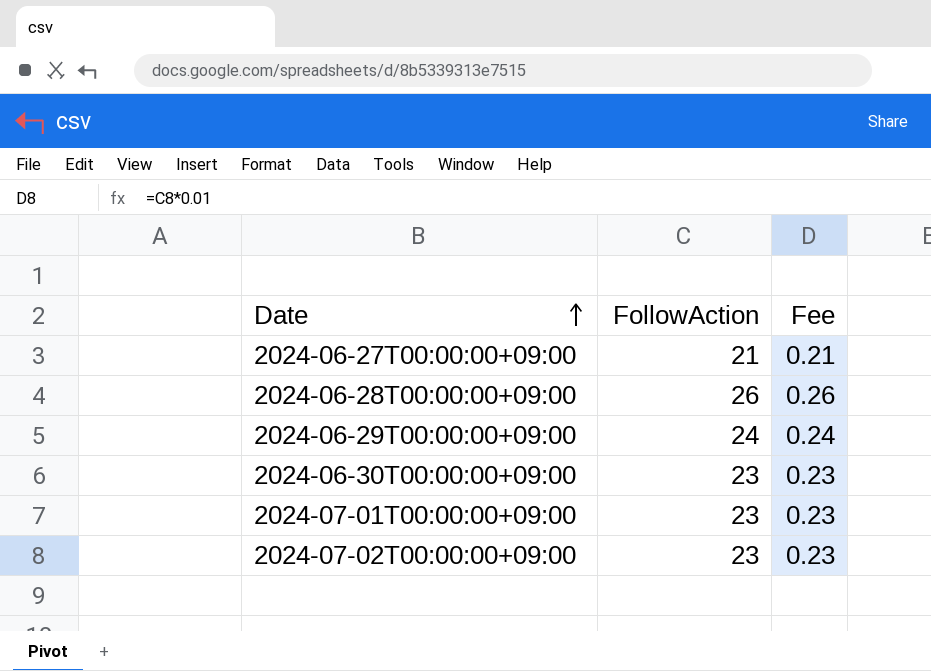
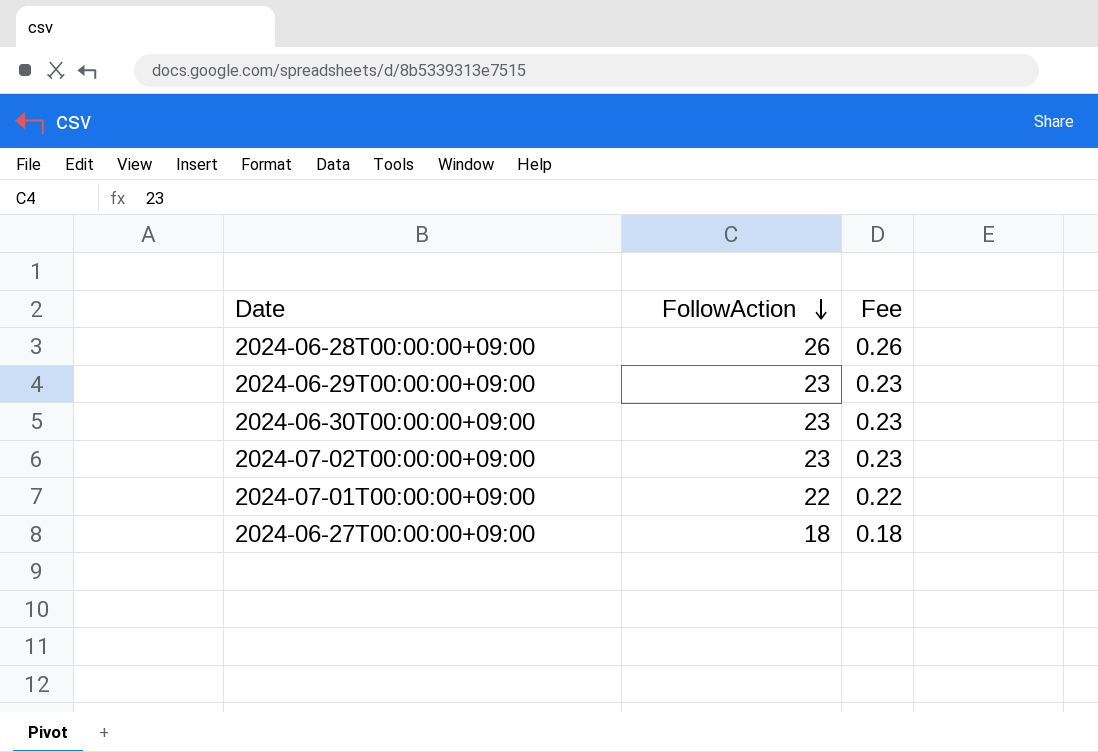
row order: Date ascending -> FollowAction descending
2024-06-29T00:00:00+09:00 | FollowAction: 24 -> 23
2024-06-29T00:00:00+09:00 | Fee: 0.24 -> 0.23
2024-07-01T00:00:00+09:00 | FollowAction: 23 -> 22
2024-07-01T00:00:00+09:00 | Fee: 0.23 -> 0.22
2024-06-27T00:00:00+09:00 | FollowAction: 21 -> 18
2024-06-27T00:00:00+09:00 | Fee: 0.21 -> 0.18

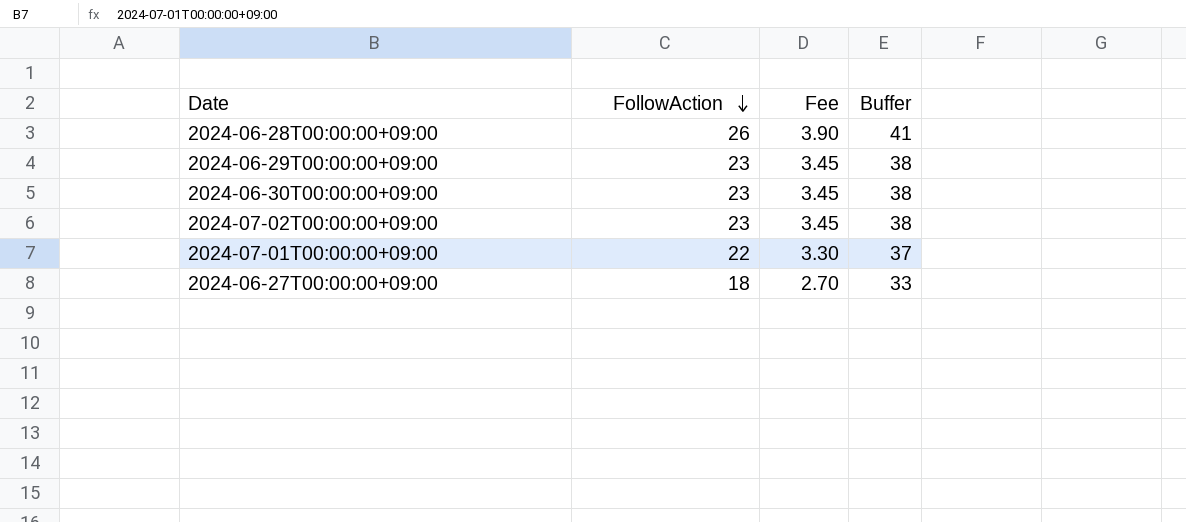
column Fee | formula: [FollowAction] * 0.01 -> [FollowAction] * 0.15
column Buffer | formula: none -> [FollowAction] + 15

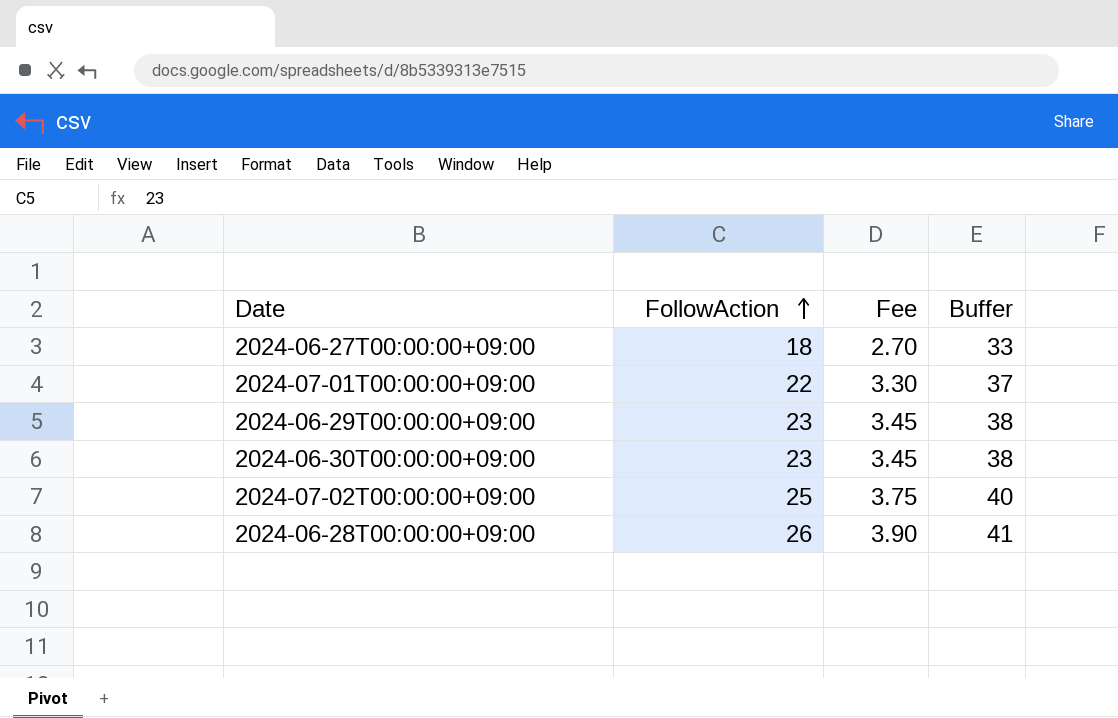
row order: FollowAction descending -> FollowAction ascending
2024-07-02T00:00:00+09:00 | FollowAction: 23 -> 25
2024-07-02T00:00:00+09:00 | Fee: 3.45 -> 3.75
2024-07-02T00:00:00+09:00 | Buffer: 38 -> 40

